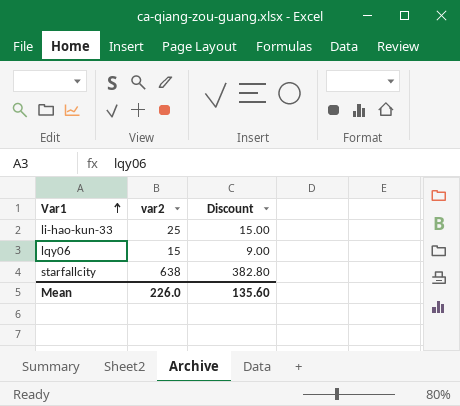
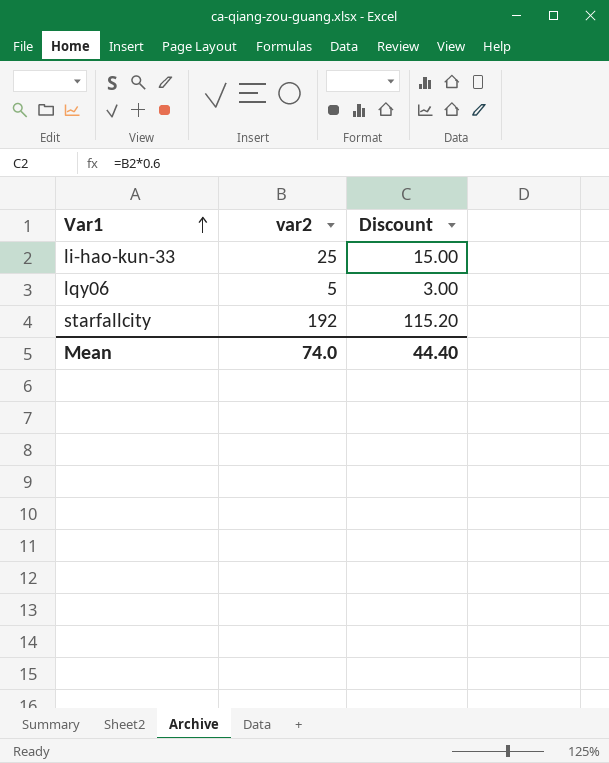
lqy06 | var2: 15 -> 5
lqy06 | Discount: 9.00 -> 3.00
starfallcity | var2: 638 -> 192
starfallcity | Discount: 382.80 -> 115.20
Mean | var2: 226.0 -> 74.0
Mean | Discount: 135.60 -> 44.40

